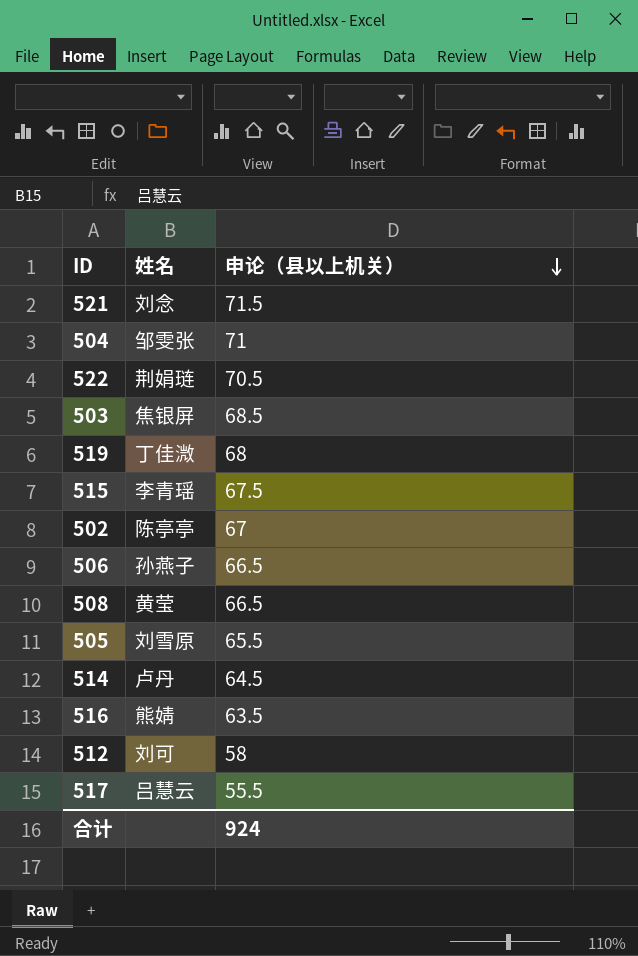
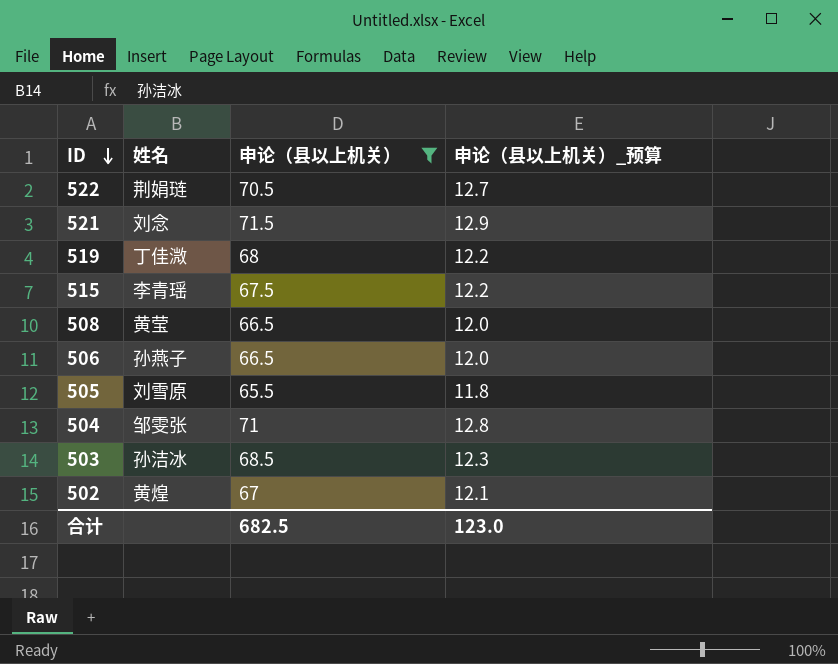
filter: none -> 申论（县以上机关） >= 65.5
row order: 申论（县以上机关） descending -> ID descending
column 申论（县以上机关）_预算 | formula: none -> [申论（县以上机关）] * 0.18
503 | 姓名: 焦银屏 -> 孙洁冰
502 | 姓名: 陈亭亭 -> 黄煌
合计 | 申论（县以上机关）: 924 -> 682.5

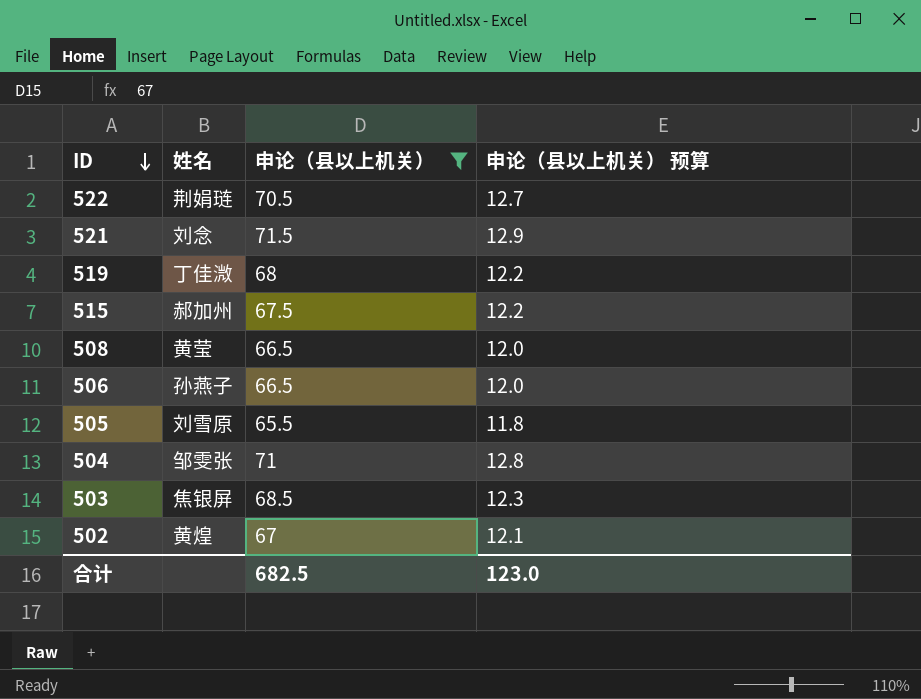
column name: 申论（县以上机关）_预算 -> 申论（县以上机关） 预算
515 | 姓名: 李青瑶 -> 郝加州
503 | 姓名: 孙洁冰 -> 焦银屏

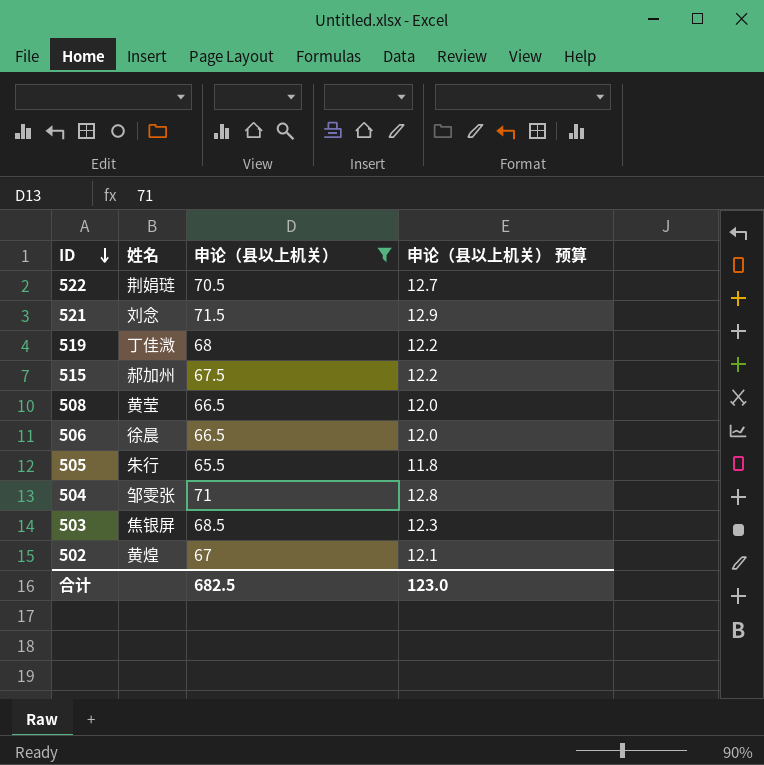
506 | 姓名: 孙燕子 -> 徐晨
505 | 姓名: 刘雪原 -> 朱行

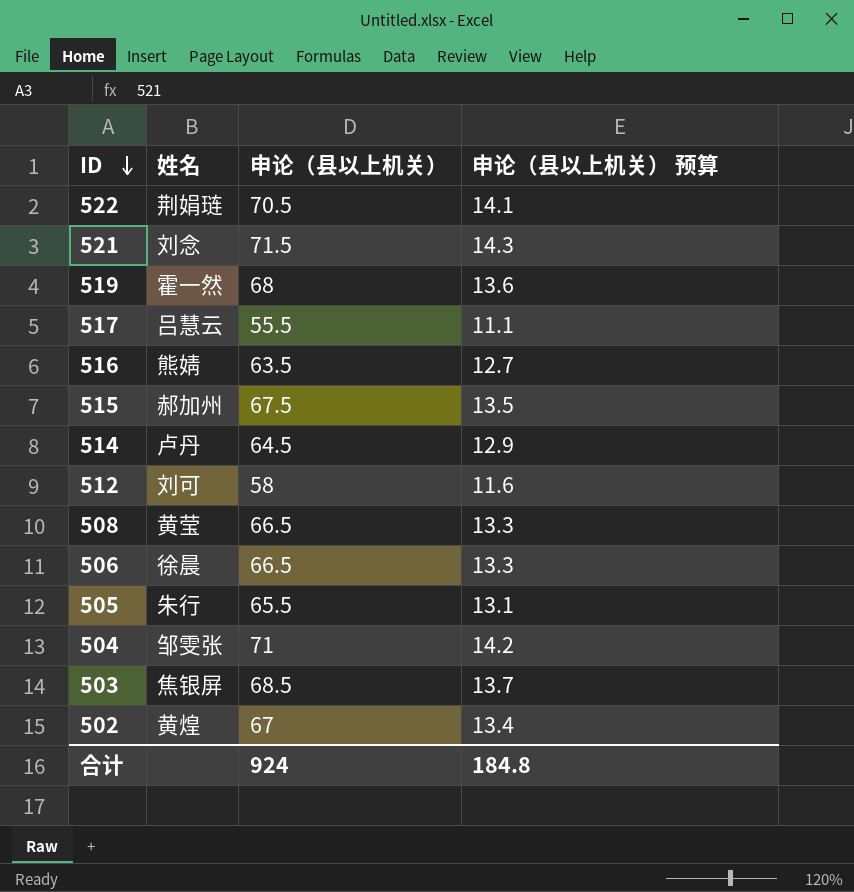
filter: 申论（县以上机关） >= 65.5 -> none
column 申论（县以上机关） 预算 | formula: [申论（县以上机关）] * 0.18 -> [申论（县以上机关）] * 0.2
519 | 姓名: 丁佳溦 -> 霍一然
合计 | 申论（县以上机关）: 682.5 -> 924
合计 | 申论（县以上机关） 预算: 123.0 -> 184.8

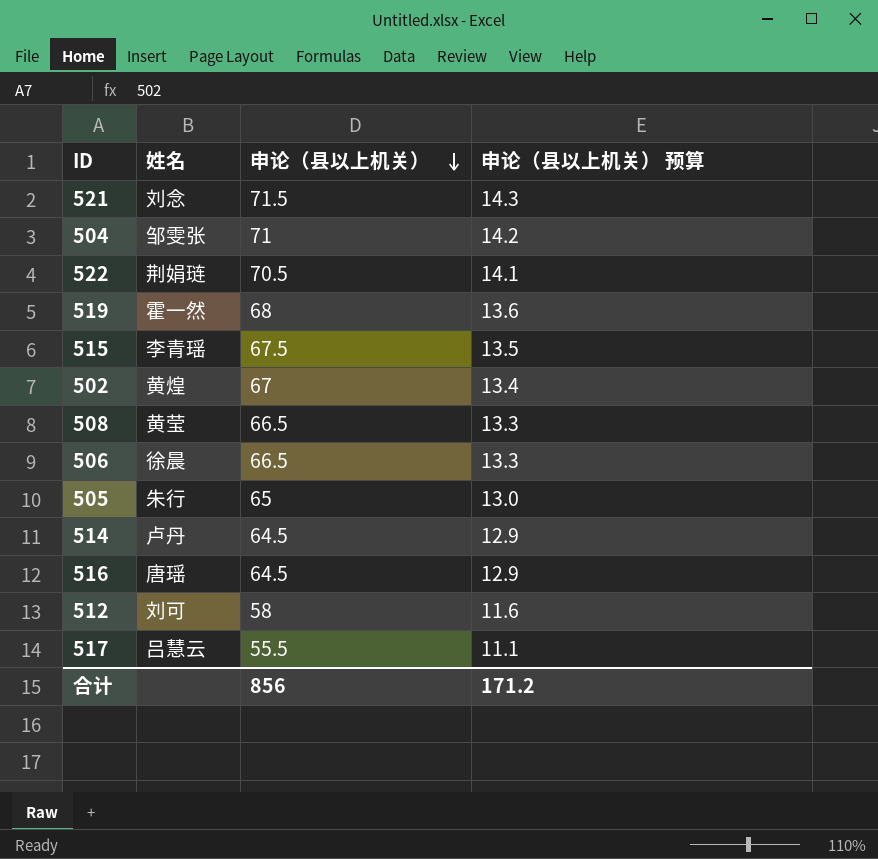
row order: ID descending -> 申论（县以上机关） descending
row 503: 焦银屏 | 68.5 | 13.7 -> none
515 | 姓名: 郝加州 -> 李青瑶
505 | 申论（县以上机关）: 65.5 -> 65
505 | 申论（县以上机关） 预算: 13.1 -> 13.0
516 | 姓名: 熊婧 -> 唐瑶
516 | 申论（县以上机关）: 63.5 -> 64.5
516 | 申论（县以上机关） 预算: 12.7 -> 12.9
合计 | 申论（县以上机关）: 924 -> 856
合计 | 申论（县以上机关） 预算: 184.8 -> 171.2

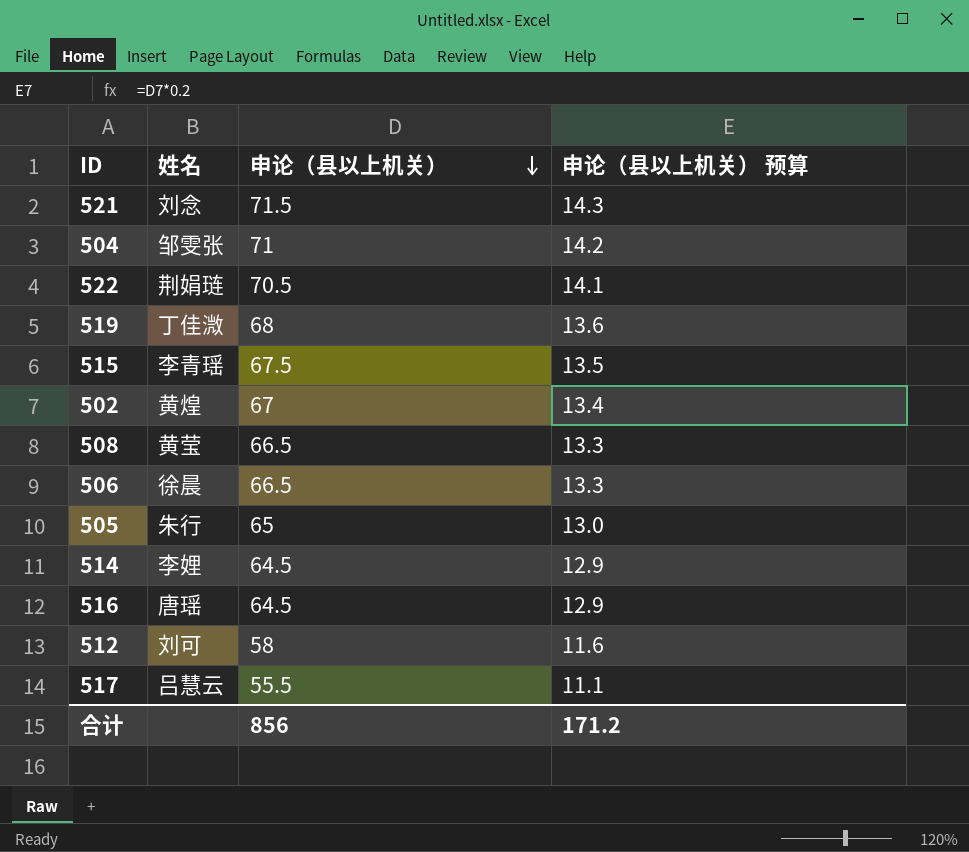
519 | 姓名: 霍一然 -> 丁佳溦
514 | 姓名: 卢丹 -> 李娌

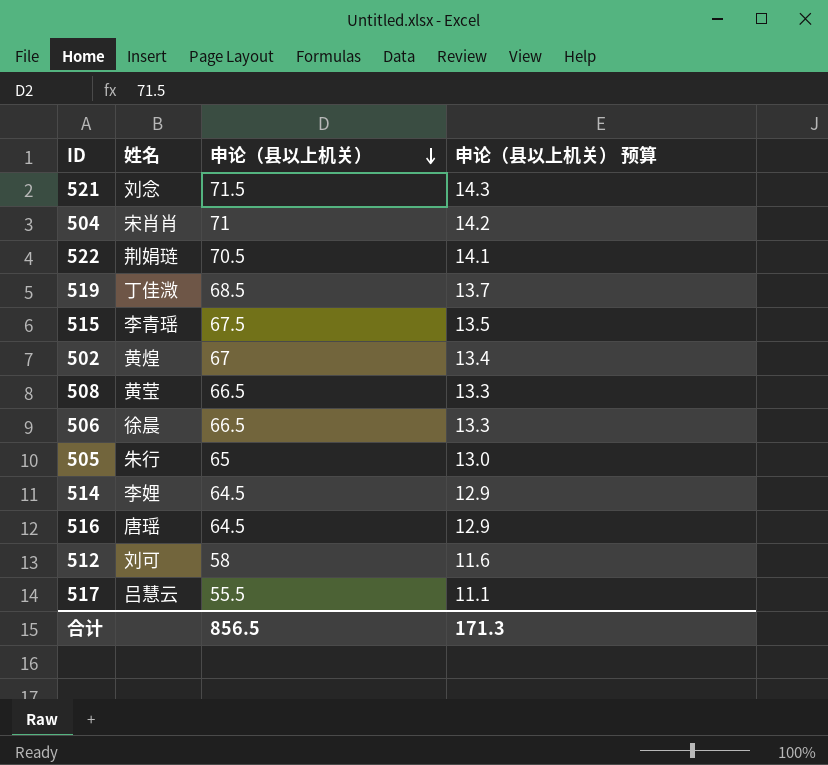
504 | 姓名: 邹雯张 -> 宋肖肖
519 | 申论（县以上机关）: 68 -> 68.5
519 | 申论（县以上机关） 预算: 13.6 -> 13.7
合计 | 申论（县以上机关）: 856 -> 856.5
合计 | 申论（县以上机关） 预算: 171.2 -> 171.3

